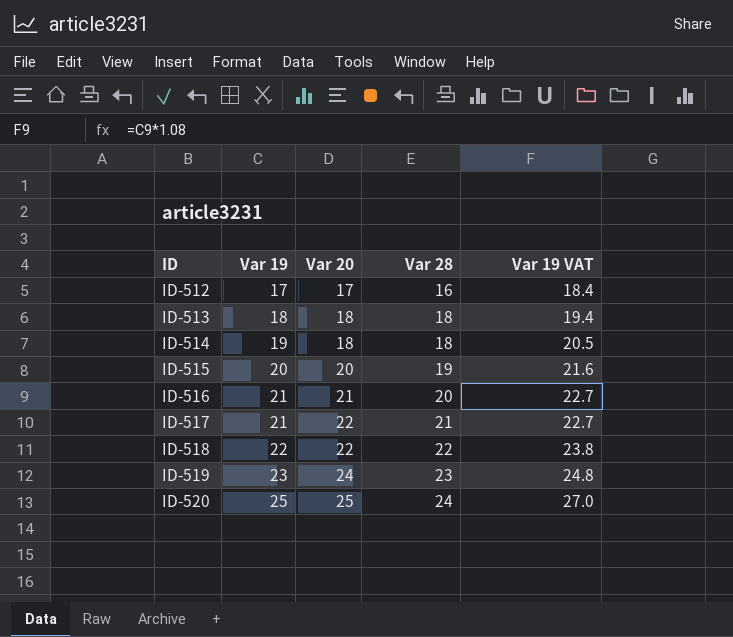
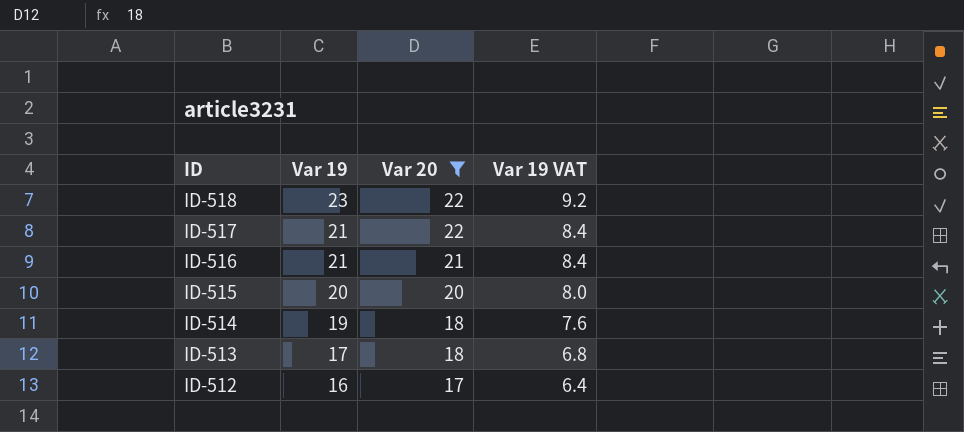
filter: none -> Var 20 <= 22
row order: ID ascending -> ID descending
column Var 28 | position: 4 -> none
column Var 19 VAT | formula: [Var 19] * 1.08 -> [Var 19] * 0.4
ID-518 | Var 19: 22 -> 23
ID-513 | Var 19: 18 -> 17
ID-512 | Var 19: 17 -> 16

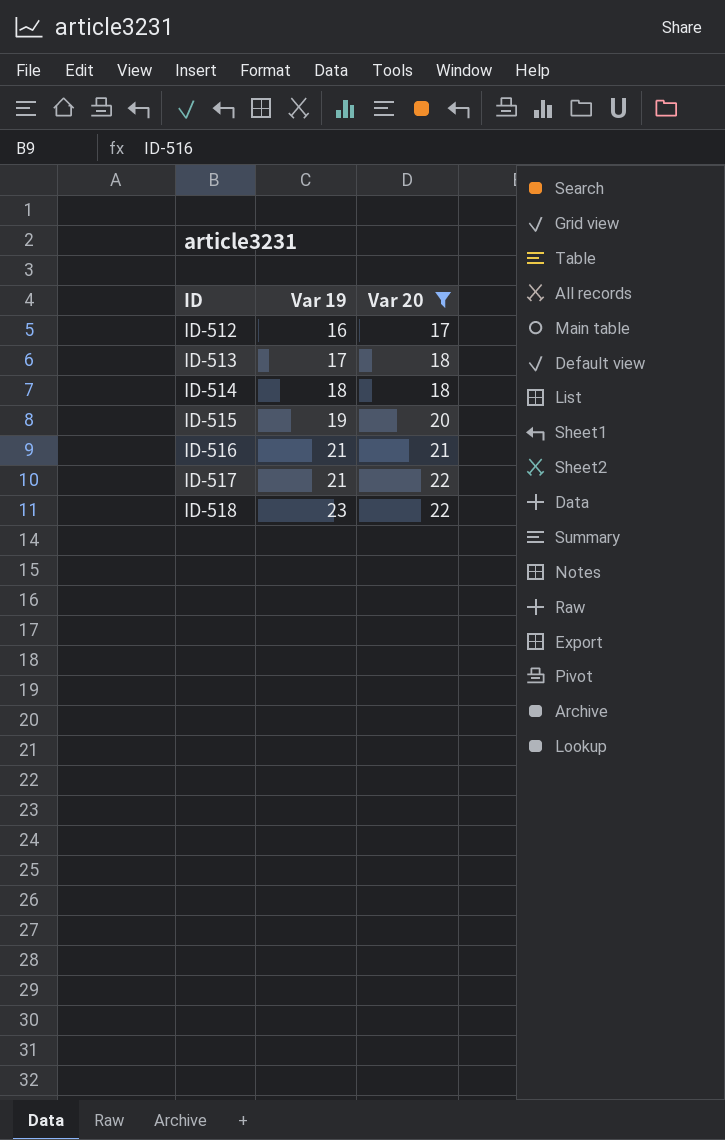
row order: ID descending -> ID ascending
column Var 19 VAT | formula: [Var 19] * 0.4 -> none
ID-514 | Var 19: 19 -> 18
ID-515 | Var 19: 20 -> 19

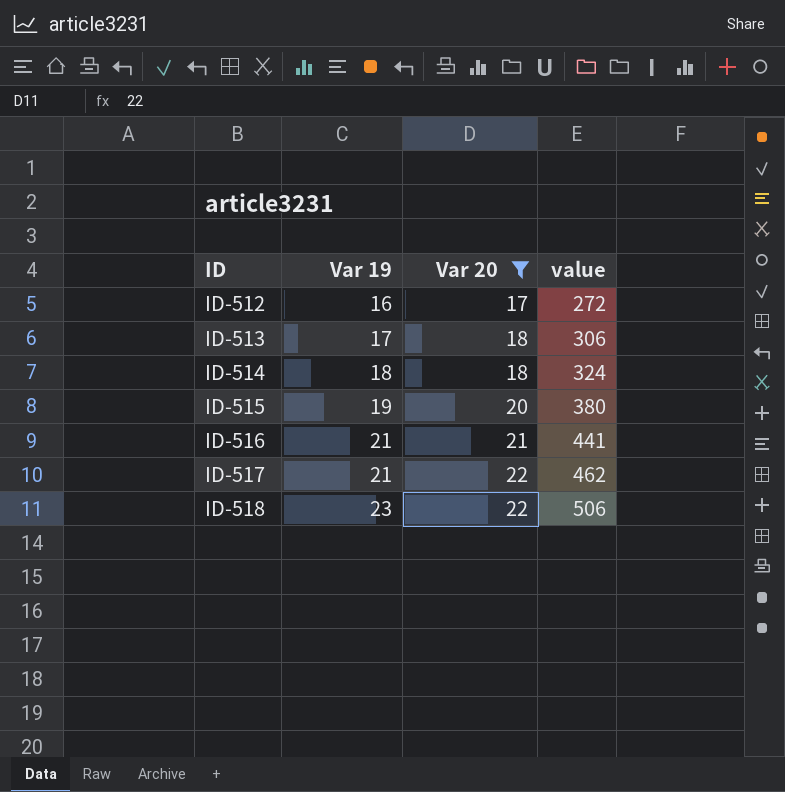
column value | formula: none -> [Var 19] * [Var 20]

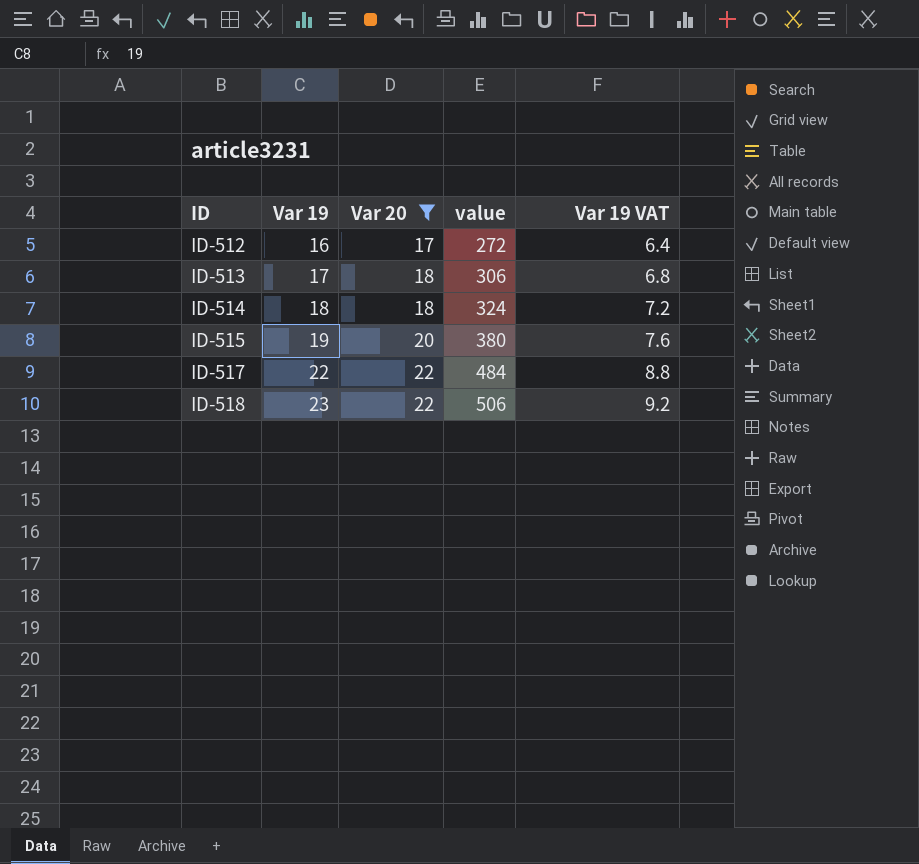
column Var 19 VAT | formula: none -> [Var 19] * 0.4
row ID-516: 21 | 21 | 441 -> none
ID-517 | Var 19: 21 -> 22
ID-517 | value: 462 -> 484

